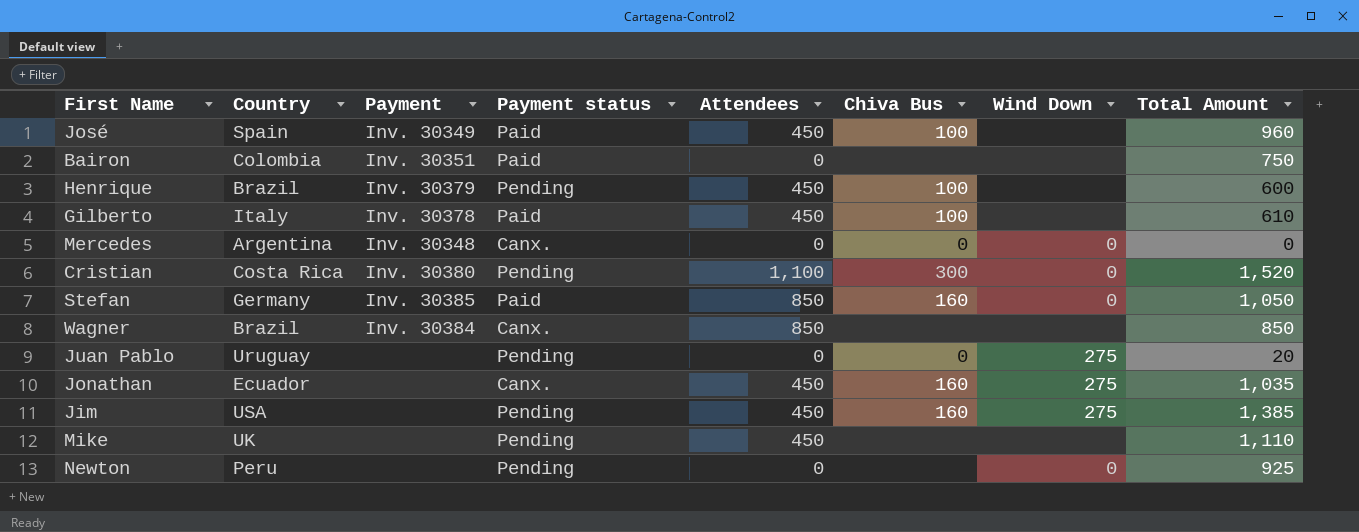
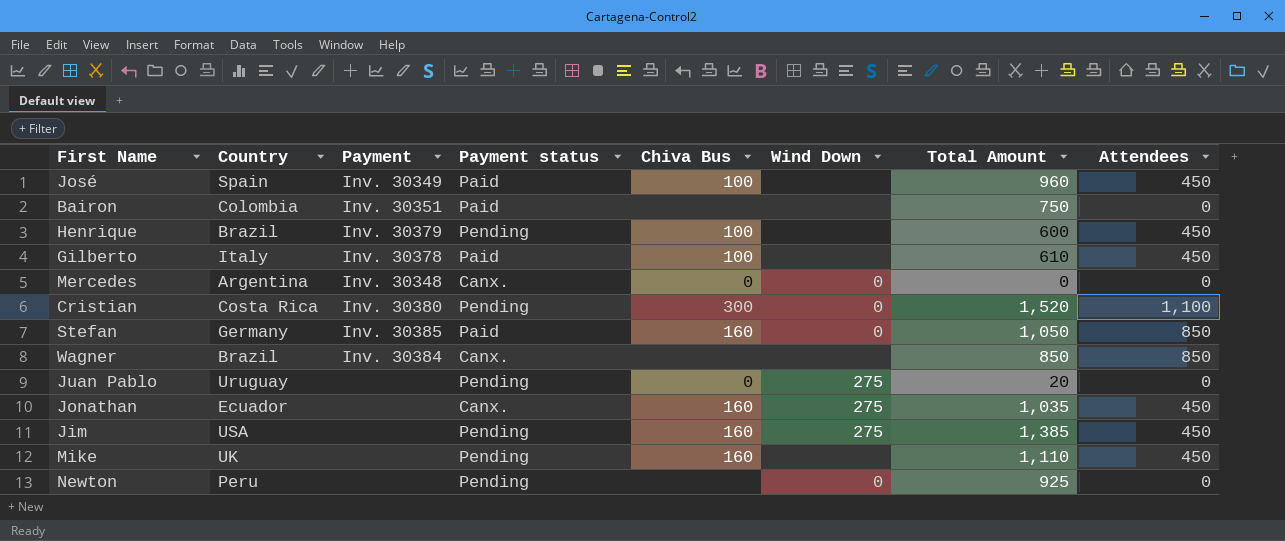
column Attendees | position: 5 -> 8
Mike | Chiva Bus: none -> 160

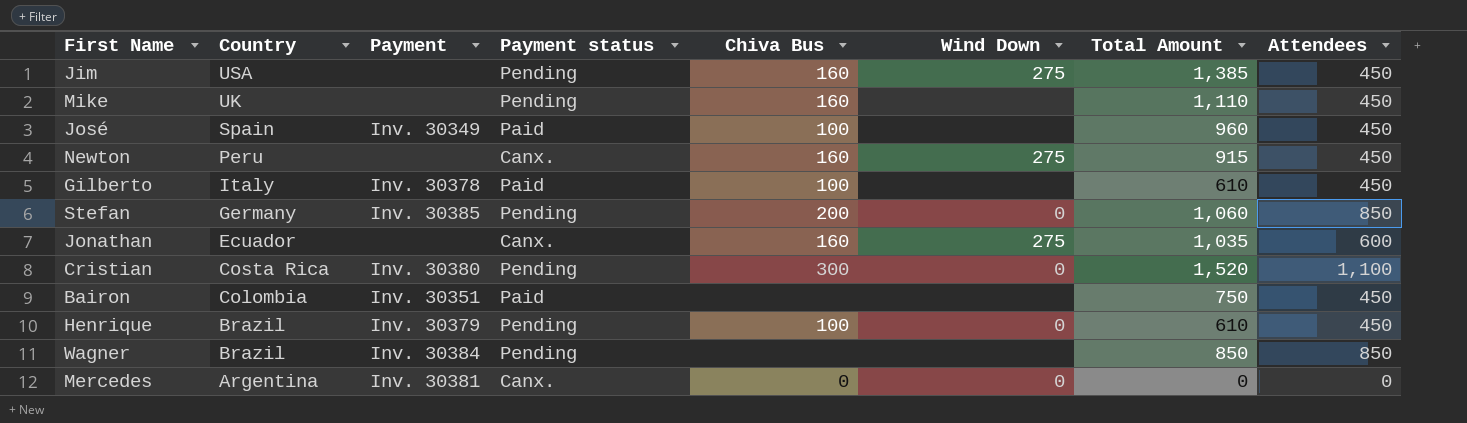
row order: none -> Country descending
row Juan Pablo: Uruguay | none | Pending | 0 | 275 | 20 | 0 -> none
Newton | Payment status: Pending -> Canx.
Newton | Chiva Bus: none -> 160
Newton | Wind Down: 0 -> 275
Newton | Total Amount: 925 -> 915
Newton | Attendees: 0 -> 450
Stefan | Payment status: Paid -> Pending
Stefan | Chiva Bus: 160 -> 200
Stefan | Total Amount: 1,050 -> 1,060
Jonathan | Attendees: 450 -> 600
Bairon | Attendees: 0 -> 450
Henrique | Wind Down: none -> 0
Henrique | Total Amount: 600 -> 610
Wagner | Payment status: Canx. -> Pending
Mercedes | Payment: Inv. 30348 -> Inv. 30381

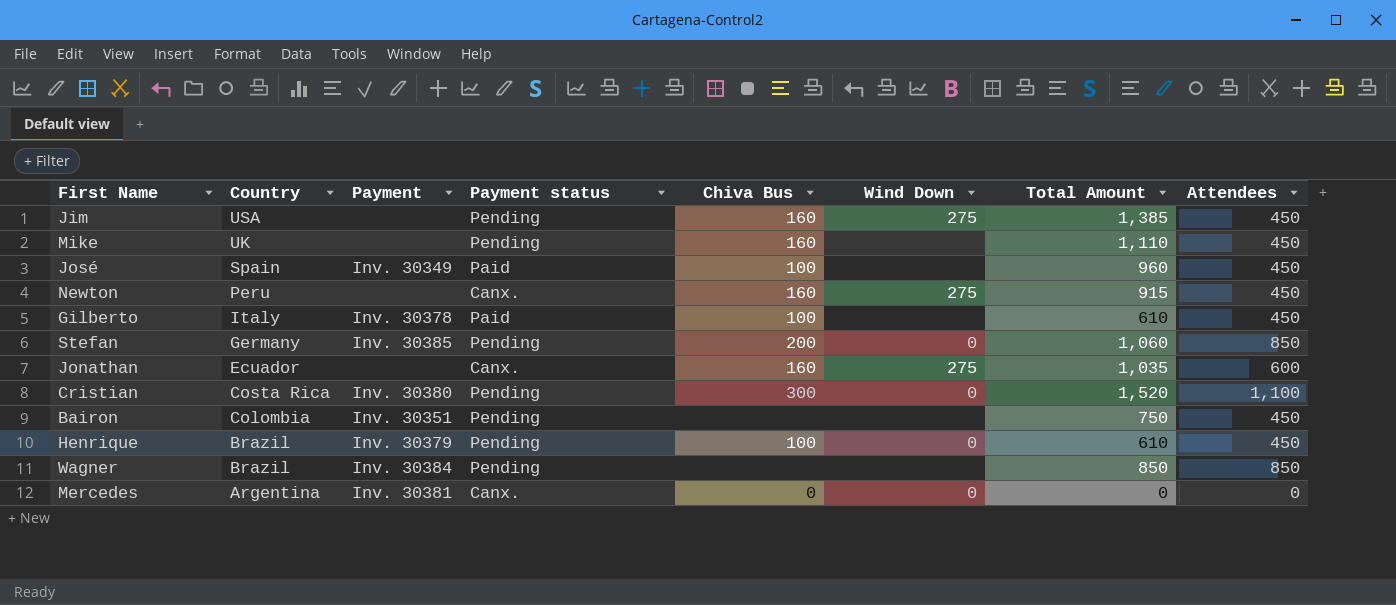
Bairon | Payment status: Paid -> Pending

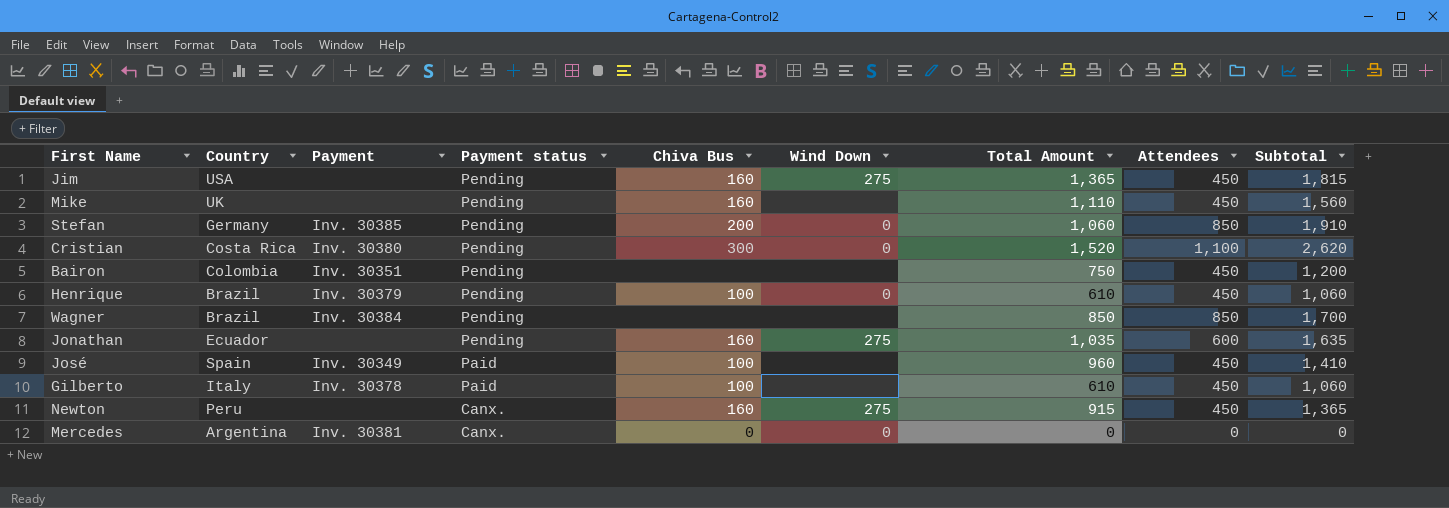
row order: Country descending -> Payment status descending
column Subtotal | formula: none -> [Total Amount] + [Attendees]
Jim | Total Amount: 1,385 -> 1,365
Jonathan | Payment status: Canx. -> Pending

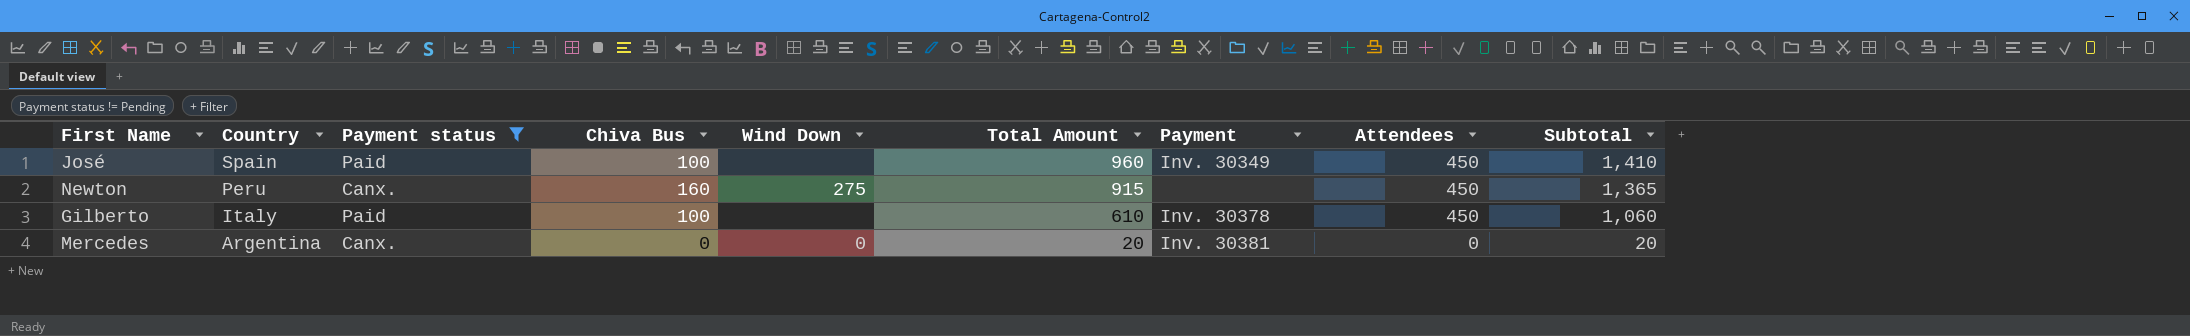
filter: none -> Payment status != Pending
row order: Payment status descending -> Country descending
column Payment | position: 3 -> 7
Mercedes | Total Amount: 0 -> 20
Mercedes | Subtotal: 0 -> 20

